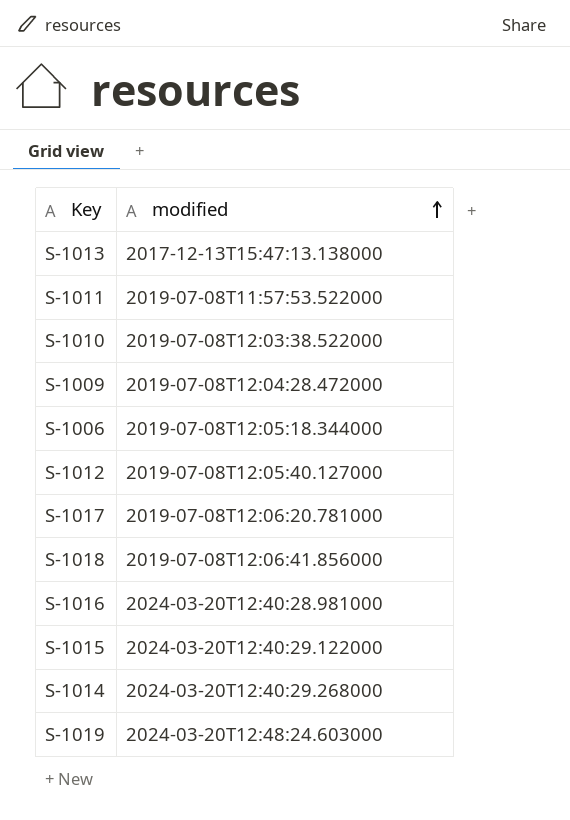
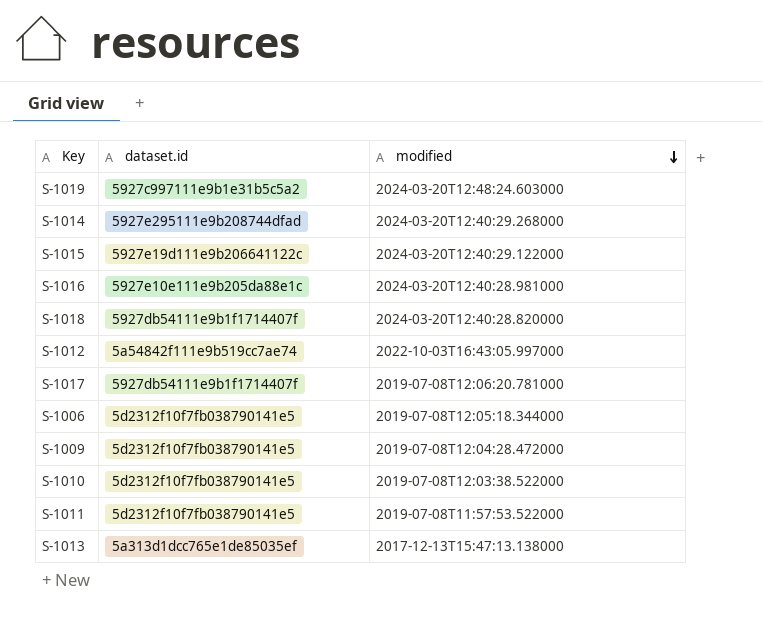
row order: modified ascending -> modified descending
column dataset.id | position: none -> 2
S-1018 | modified: 2019-07-08T12:06:41.856000 -> 2024-03-20T12:40:28.820000
S-1012 | modified: 2019-07-08T12:05:40.127000 -> 2022-10-03T16:43:05.997000

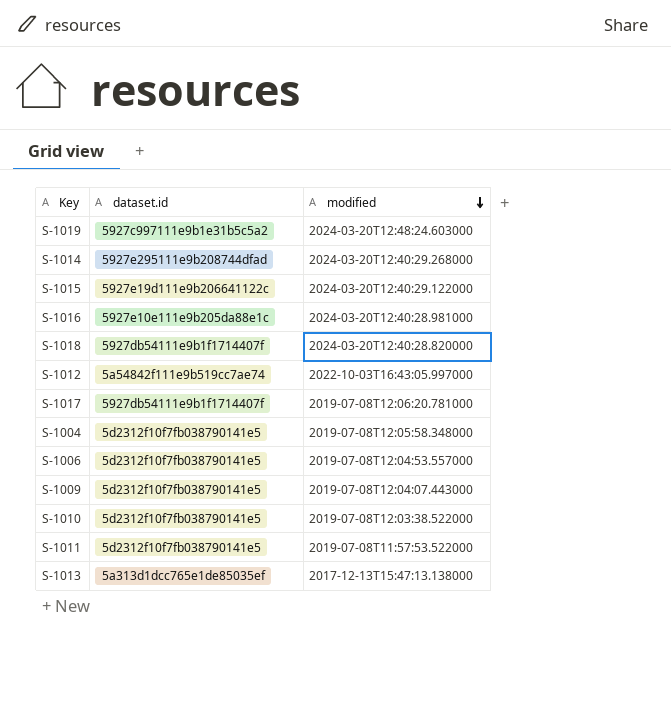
row S-1004: none -> 5d2312f10f7fb038790141e5 | 2019-07-08T12:05:58.348000
S-1006 | modified: 2019-07-08T12:05:18.344000 -> 2019-07-08T12:04:53.557000
S-1009 | modified: 2019-07-08T12:04:28.472000 -> 2019-07-08T12:04:07.443000

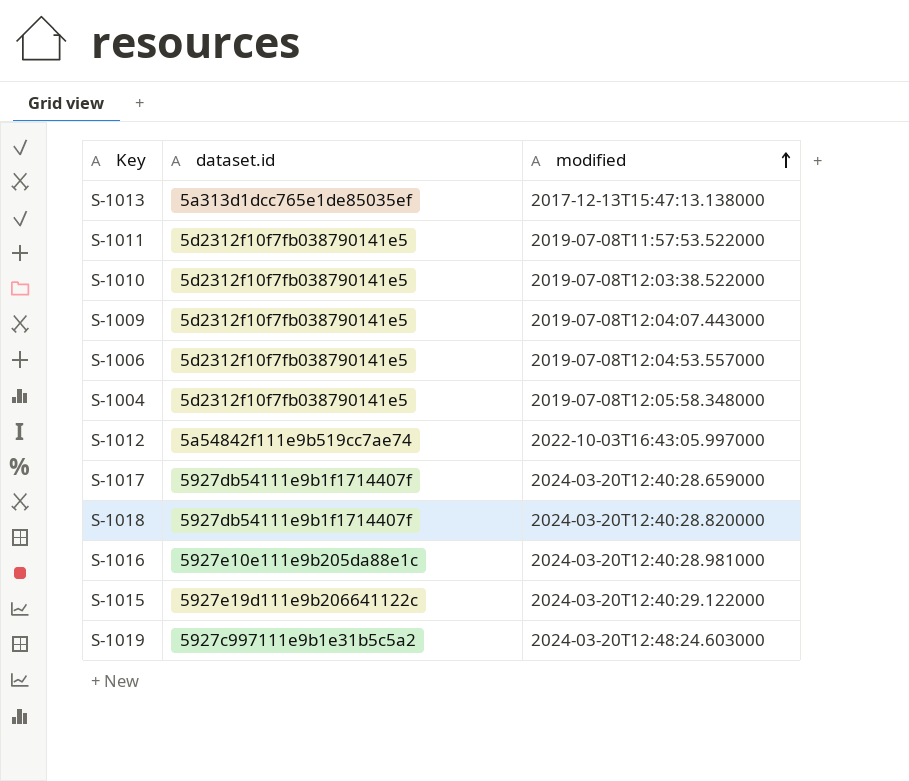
row order: modified descending -> modified ascending
row S-1014: 5927e295111e9b208744dfad | 2024-03-20T12:40:29.268000 -> none
S-1017 | modified: 2019-07-08T12:06:20.781000 -> 2024-03-20T12:40:28.659000

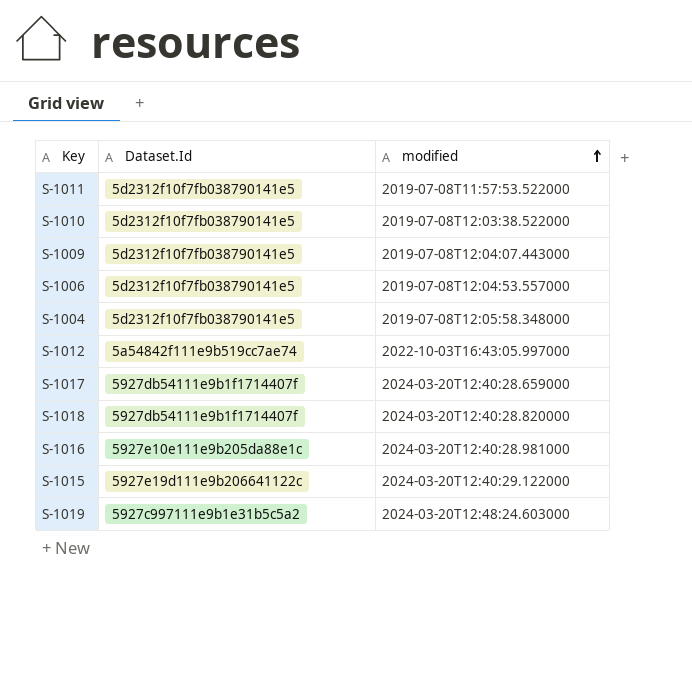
column name: dataset.id -> Dataset.Id
row S-1013: 5a313d1dcc765e1de85035ef | 2017-12-13T15:47:13.138000 -> none

